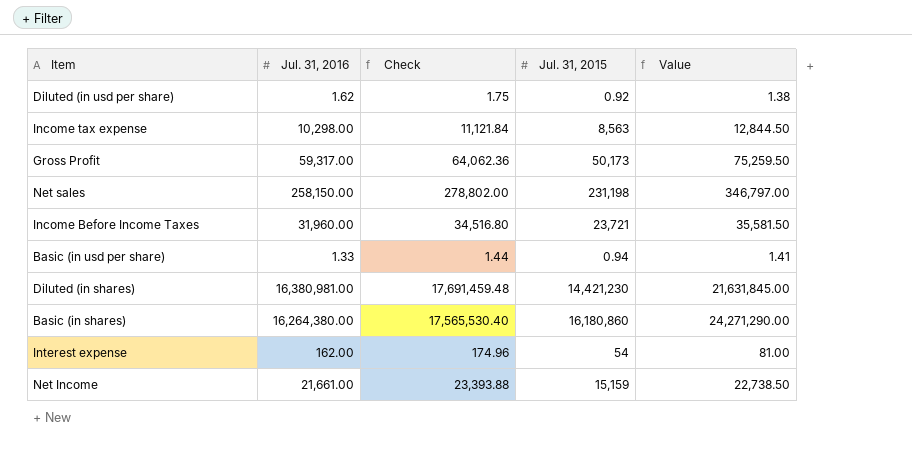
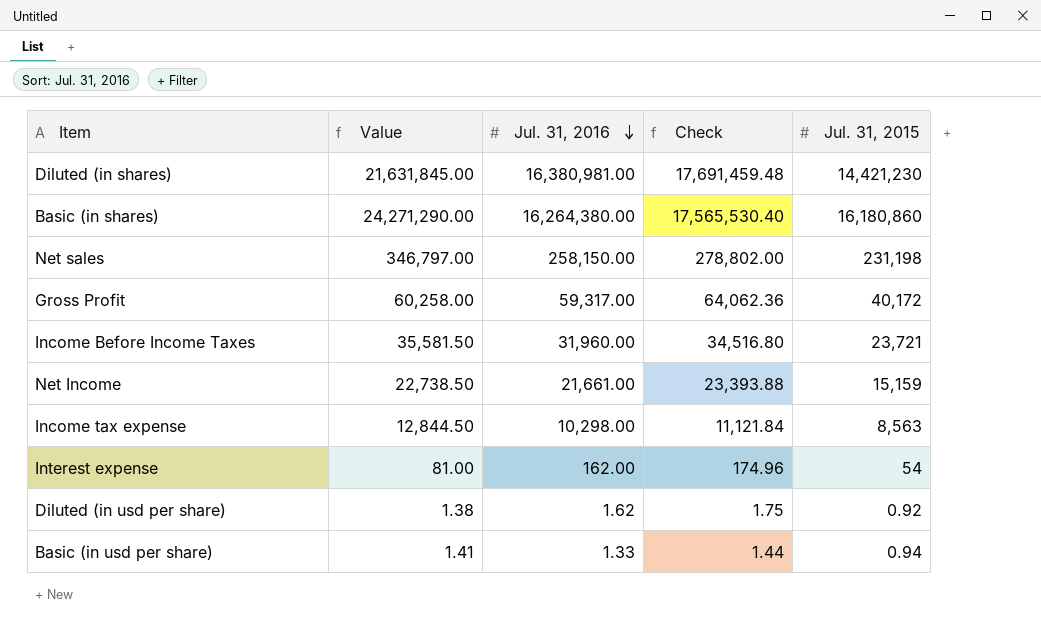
row order: none -> Jul. 31, 2016 descending
column Value | position: 5 -> 2
Gross Profit | Value: 75,259.50 -> 60,258.00
Gross Profit | Jul. 31, 2015: 50,173 -> 40,172

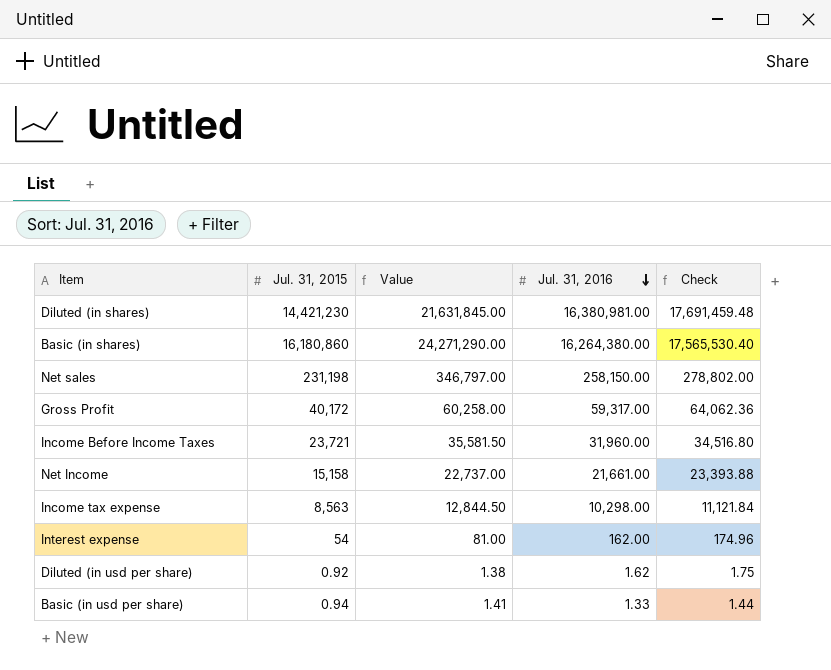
column Jul. 31, 2015 | position: 5 -> 2
Net Income | Jul. 31, 2015: 15,159 -> 15,158
Net Income | Value: 22,738.50 -> 22,737.00

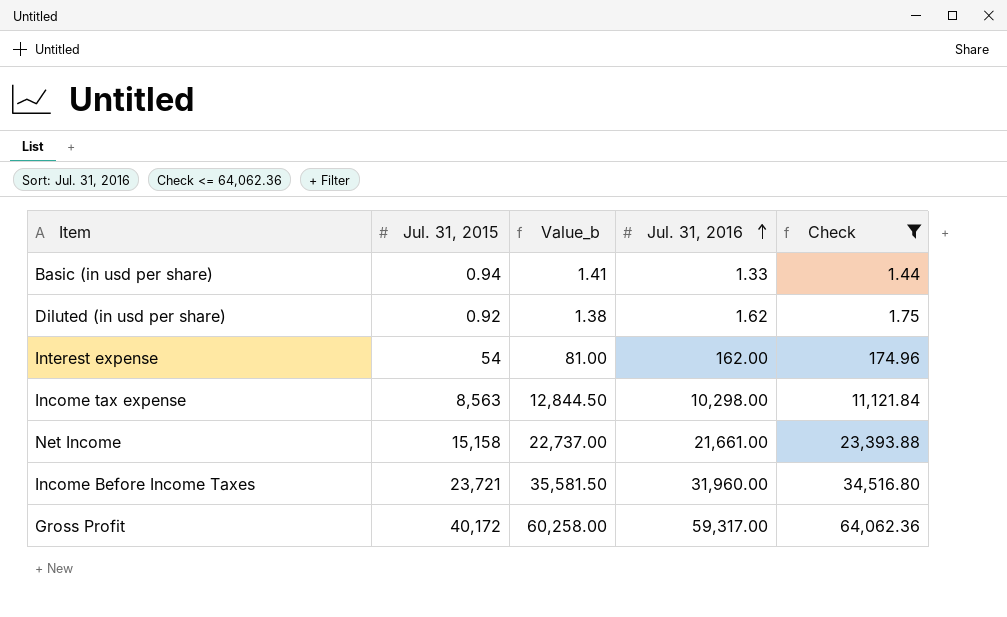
filter: none -> Check <= 64,062.36
row order: Jul. 31, 2016 descending -> Jul. 31, 2016 ascending
column name: Value -> Value_b

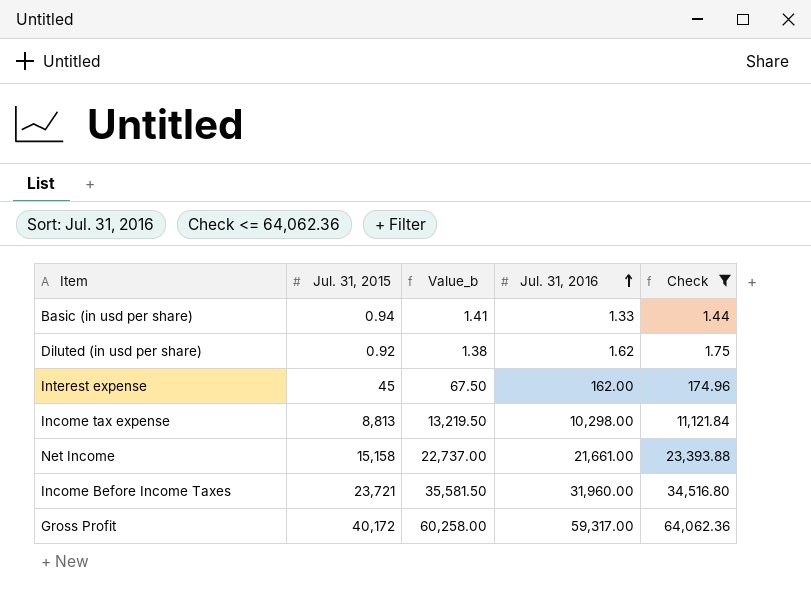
Interest expense | Jul. 31, 2015: 54 -> 45
Interest expense | Value_b: 81.00 -> 67.50
Income tax expense | Jul. 31, 2015: 8,563 -> 8,813
Income tax expense | Value_b: 12,844.50 -> 13,219.50

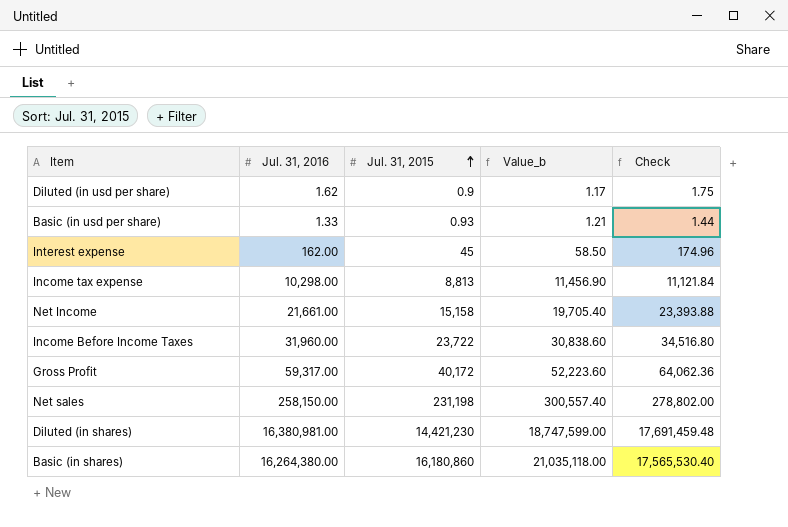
filter: Check <= 64,062.36 -> none
row order: Jul. 31, 2016 ascending -> Jul. 31, 2015 ascending
column Jul. 31, 2016 | position: 4 -> 2
column Value_b | formula: [Jul. 31, 2015] * 1.5 -> [Jul. 31, 2015] * 1.3
Diluted (in usd per share) | Jul. 31, 2015: 0.92 -> 0.9
Basic (in usd per share) | Jul. 31, 2015: 0.94 -> 0.93
Income Before Income Taxes | Jul. 31, 2015: 23,721 -> 23,722

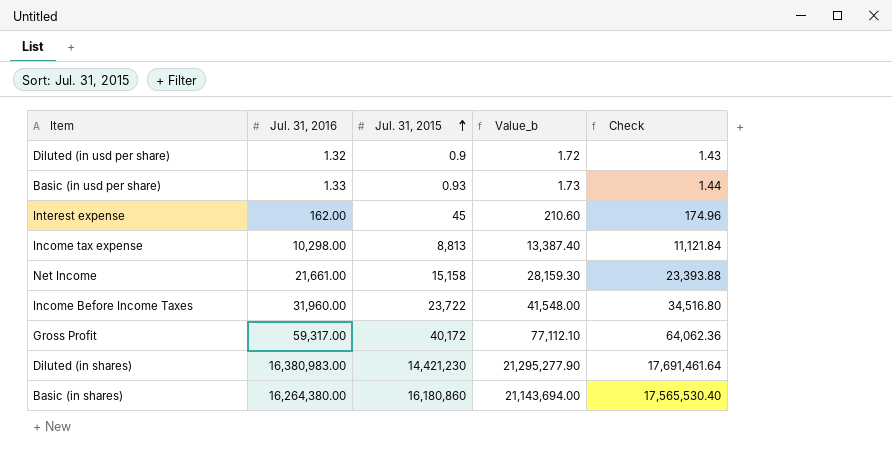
column Value_b | formula: [Jul. 31, 2015] * 1.3 -> [Jul. 31, 2016] * 1.3
row Net sales: 258,150.00 | 231,198 | 300,557.40 | 278,802.00 -> none
Diluted (in usd per share) | Jul. 31, 2016: 1.62 -> 1.32
Diluted (in usd per share) | Check: 1.75 -> 1.43
Diluted (in shares) | Jul. 31, 2016: 16,380,981.00 -> 16,380,983.00
Diluted (in shares) | Check: 17,691,459.48 -> 17,691,461.64

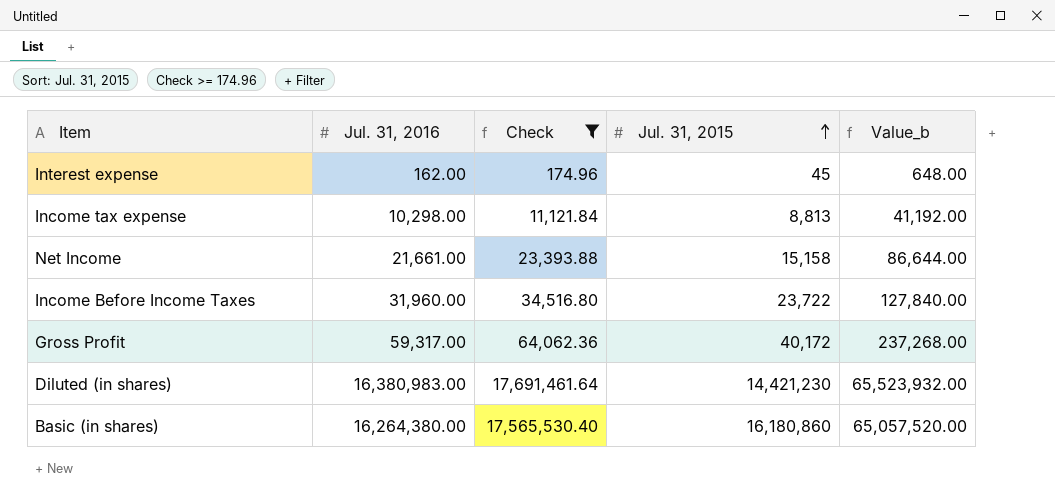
filter: none -> Check >= 174.96
column Check | position: 5 -> 3
column Value_b | formula: [Jul. 31, 2016] * 1.3 -> [Jul. 31, 2016] * 4

